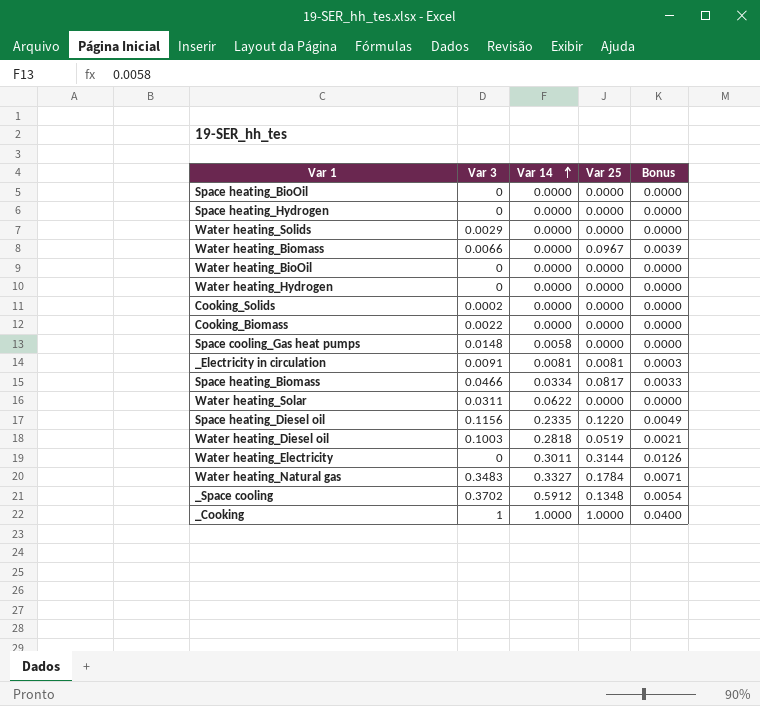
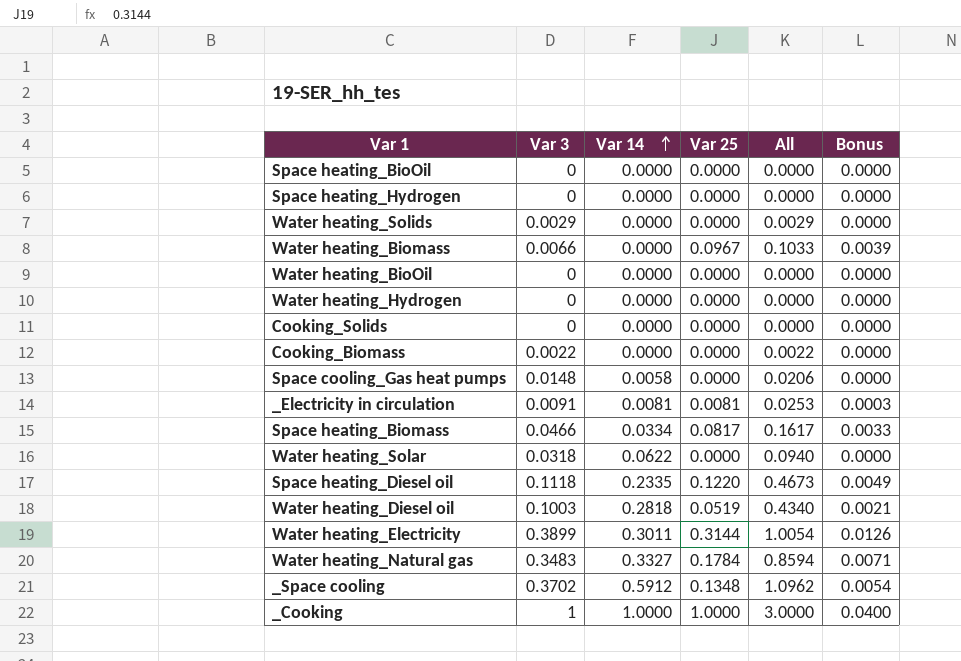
column All | formula: none -> [Var 3] + [Var 14] + [Var 25]
Cooking_Solids | Var 3: 0.0002 -> 0
Water heating_Solar | Var 3: 0.0311 -> 0.0318
Space heating_Diesel oil | Var 3: 0.1156 -> 0.1118
Water heating_Electricity | Var 3: 0 -> 0.3899

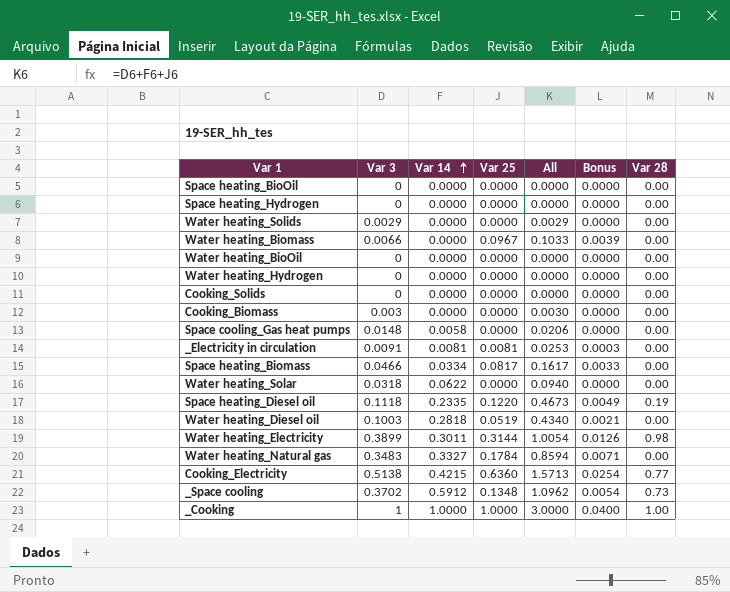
column Var 28 | position: none -> 7
Cooking_Biomass | Var 3: 0.0022 -> 0.003
Cooking_Biomass | All: 0.0022 -> 0.0030
row Cooking_Electricity: none -> 0.5138 | 0.4215 | 0.6360 | 1.5713 | 0.0254 | 0.77

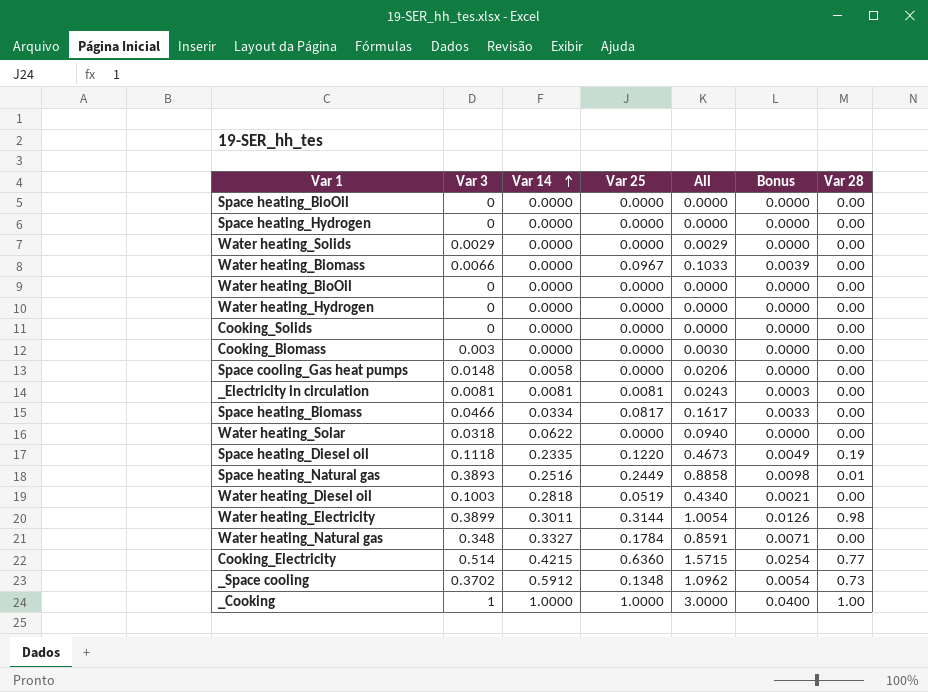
_Electricity in circulation | Var 3: 0.0091 -> 0.0081
_Electricity in circulation | All: 0.0253 -> 0.0243
row Space heating_Natural gas: none -> 0.3893 | 0.2516 | 0.2449 | 0.8858 | 0.0098 | 0.01
Water heating_Natural gas | Var 3: 0.3483 -> 0.348
Water heating_Natural gas | All: 0.8594 -> 0.8591
Cooking_Electricity | Var 3: 0.5138 -> 0.514
Cooking_Electricity | All: 1.5713 -> 1.5715

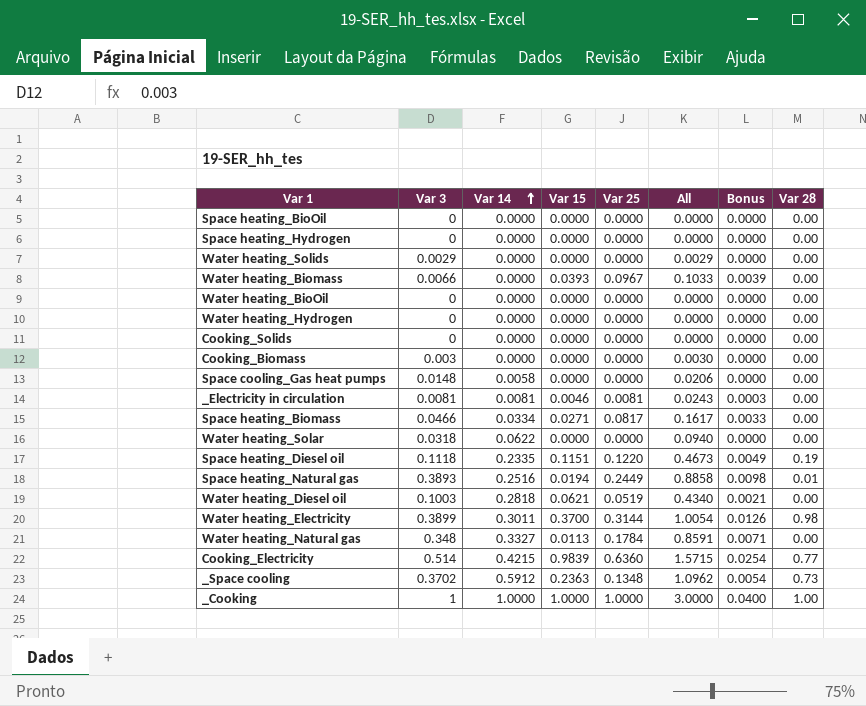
column Var 15 | position: none -> 4

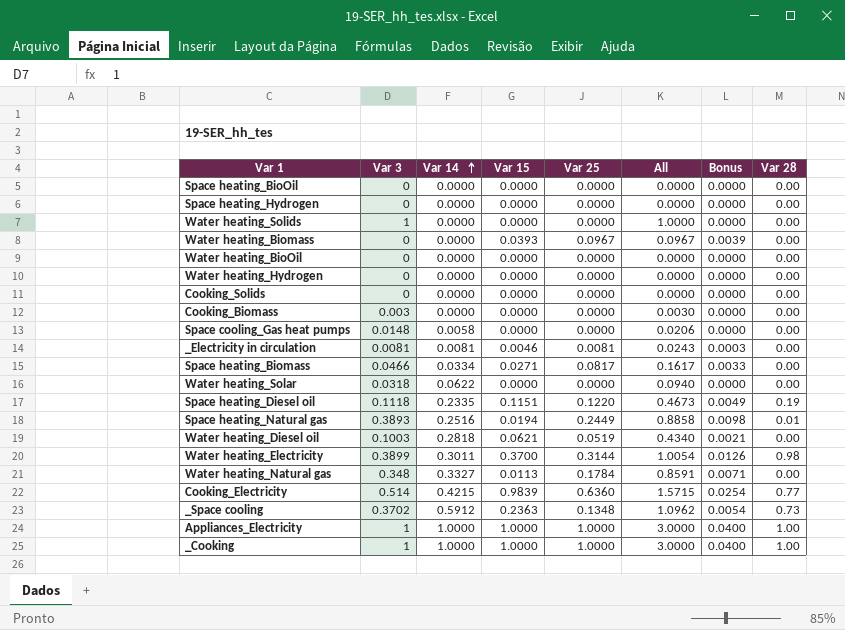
Water heating_Solids | Var 3: 0.0029 -> 1
Water heating_Solids | All: 0.0029 -> 1.0000
Water heating_Biomass | Var 3: 0.0066 -> 0
Water heating_Biomass | All: 0.1033 -> 0.0967
row Appliances_Electricity: none -> 1 | 1.0000 | 1.0000 | 1.0000 | 3.0000 | 0.0400 | 1.00

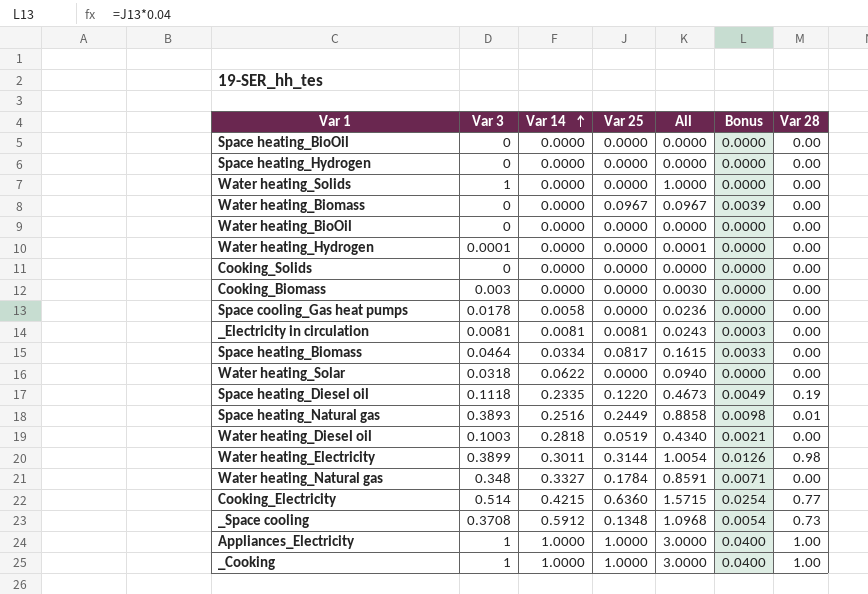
column Var 15 | position: 4 -> none
Water heating_Hydrogen | Var 3: 0 -> 0.0001
Water heating_Hydrogen | All: 0.0000 -> 0.0001
Space cooling_Gas heat pumps | Var 3: 0.0148 -> 0.0178
Space cooling_Gas heat pumps | All: 0.0206 -> 0.0236
Space heating_Biomass | Var 3: 0.0466 -> 0.0464
Space heating_Biomass | All: 0.1617 -> 0.1615
_Space cooling | Var 3: 0.3702 -> 0.3708
_Space cooling | All: 1.0962 -> 1.0968

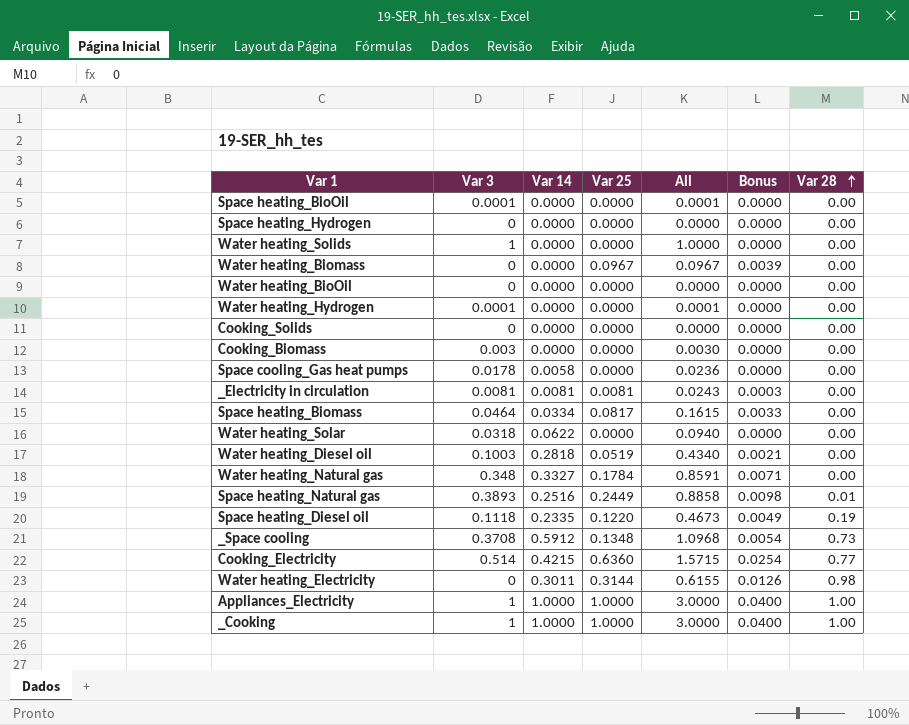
row order: Var 14 ascending -> Var 28 ascending
Space heating_BioOil | Var 3: 0 -> 0.0001
Space heating_BioOil | All: 0.0000 -> 0.0001
Water heating_Electricity | Var 3: 0.3899 -> 0
Water heating_Electricity | All: 1.0054 -> 0.6155

